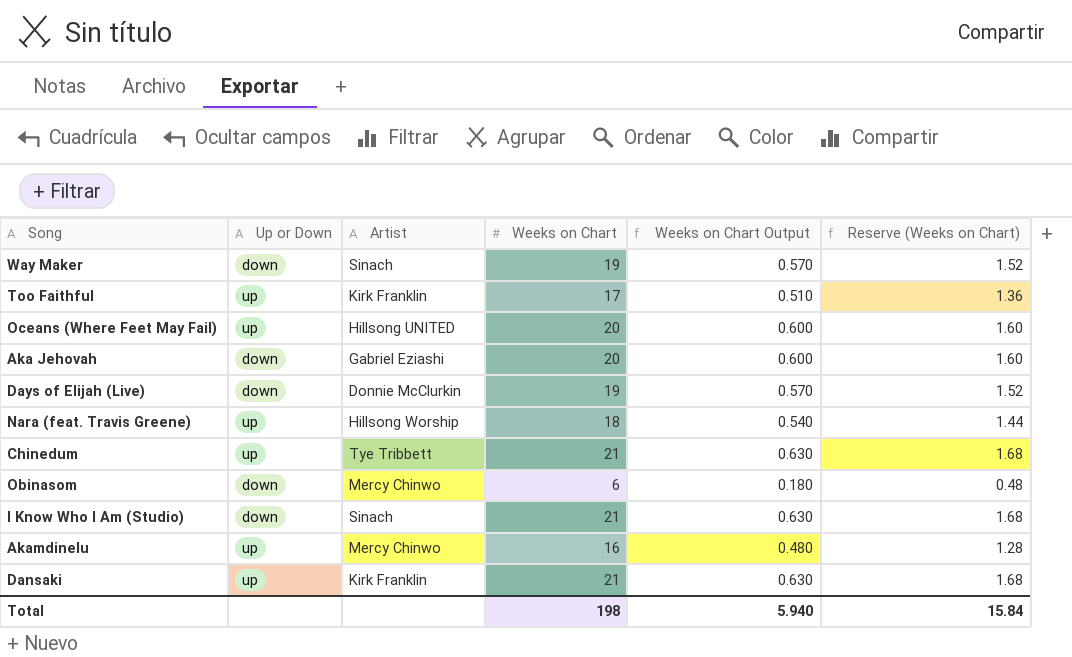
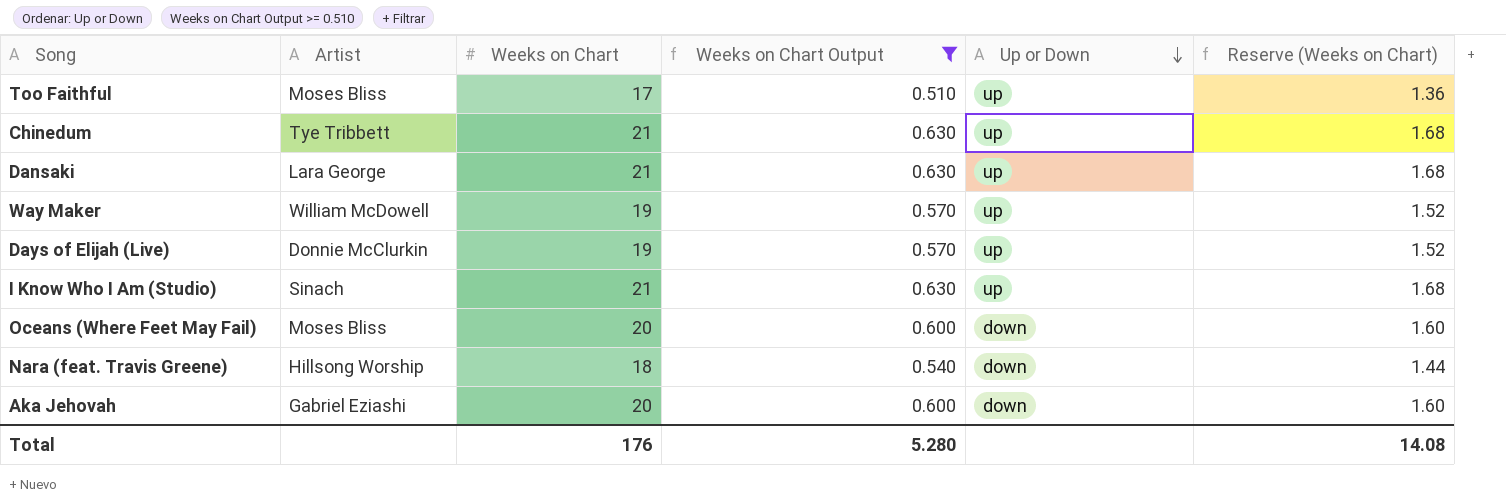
filter: none -> Weeks on Chart Output >= 0.510
row order: none -> Up or Down descending
column Up or Down | position: 2 -> 5
Too Faithful | Artist: Kirk Franklin -> Moses Bliss
Dansaki | Artist: Kirk Franklin -> Lara George
Way Maker | Artist: Sinach -> William McDowell
Way Maker | Up or Down: down -> up
Days of Elijah (Live) | Up or Down: down -> up
I Know Who I Am (Studio) | Up or Down: down -> up
Oceans (Where Feet May Fail) | Artist: Hillsong UNITED -> Moses Bliss
Oceans (Where Feet May Fail) | Up or Down: up -> down
Nara (feat. Travis Greene) | Up or Down: up -> down
Total | Weeks on Chart: 198 -> 176
Total | Weeks on Chart Output: 5.940 -> 5.280
Total | Reserve (Weeks on Chart): 15.84 -> 14.08

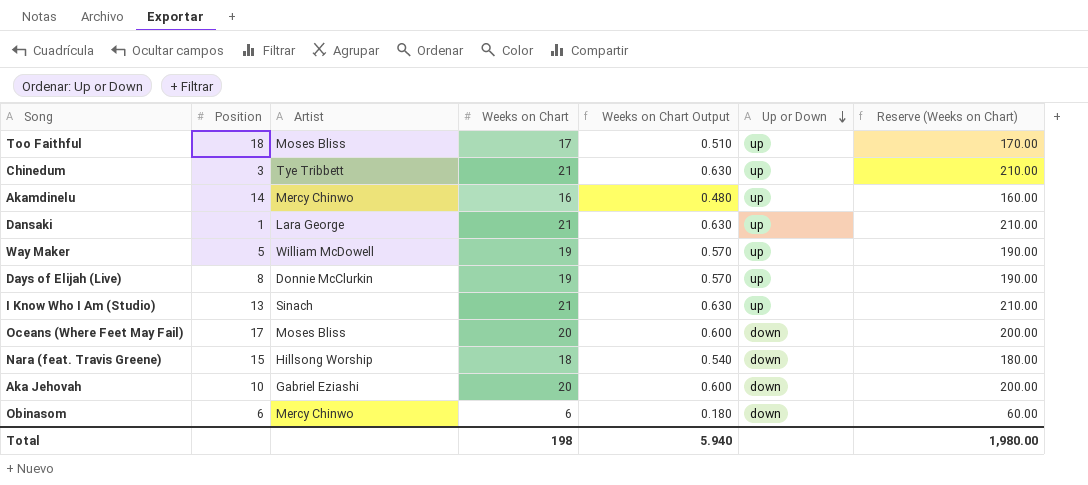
filter: Weeks on Chart Output >= 0.510 -> none
column Position | position: none -> 2
column Reserve (Weeks on Chart) | formula: [Weeks on Chart] * 0.08 -> [Weeks on Chart] * 10
Total | Weeks on Chart: 176 -> 198
Total | Weeks on Chart Output: 5.280 -> 5.940
Total | Reserve (Weeks on Chart): 14.08 -> 1,980.00

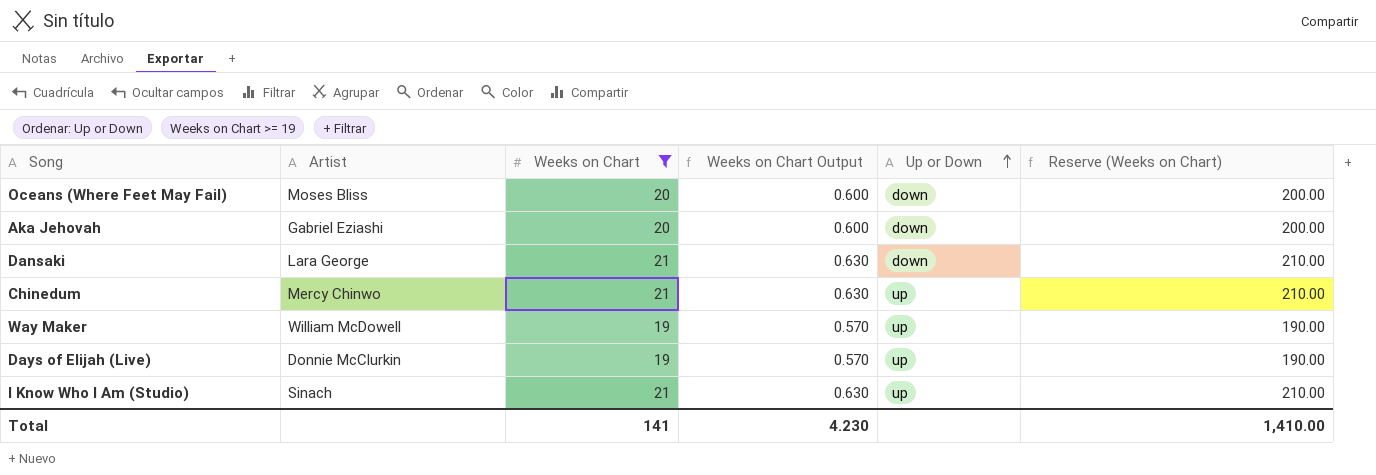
filter: none -> Weeks on Chart >= 19
row order: Up or Down descending -> Up or Down ascending
column Position | position: 2 -> none
Dansaki | Up or Down: up -> down
Chinedum | Artist: Tye Tribbett -> Mercy Chinwo
Total | Weeks on Chart: 198 -> 141
Total | Weeks on Chart Output: 5.940 -> 4.230
Total | Reserve (Weeks on Chart): 1,980.00 -> 1,410.00

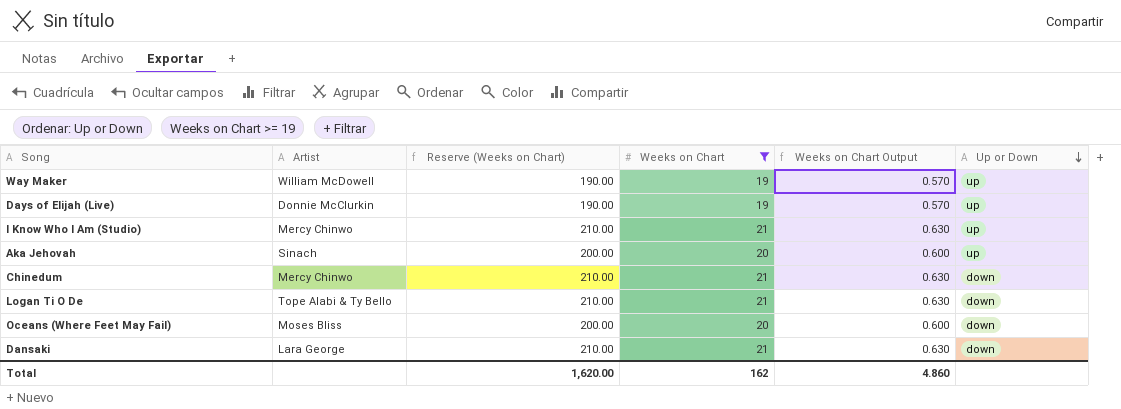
row order: Up or Down ascending -> Up or Down descending
column Reserve (Weeks on Chart) | position: 6 -> 3
I Know Who I Am (Studio) | Artist: Sinach -> Mercy Chinwo
Aka Jehovah | Artist: Gabriel Eziashi -> Sinach
Aka Jehovah | Up or Down: down -> up
Chinedum | Up or Down: up -> down
row Logan Ti O De: none -> Tope Alabi & Ty Bello | 210.00 | 21 | 0.630 | down
Total | Reserve (Weeks on Chart): 1,410.00 -> 1,620.00
Total | Weeks on Chart: 141 -> 162
Total | Weeks on Chart Output: 4.230 -> 4.860

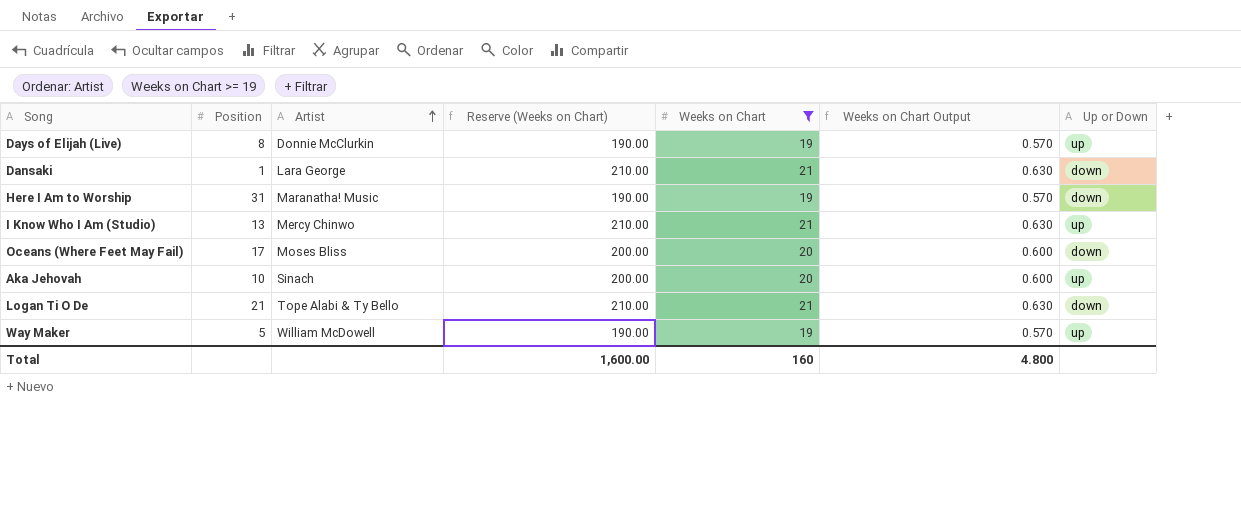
row order: Up or Down descending -> Artist ascending
column Position | position: none -> 2
row Chinedum: Mercy Chinwo | 210.00 | 21 | 0.630 | down -> none
row Here I Am to Worship: none -> 31 | Maranatha! Music | 190.00 | 19 | 0.570 | down
Total | Reserve (Weeks on Chart): 1,620.00 -> 1,600.00
Total | Weeks on Chart: 162 -> 160
Total | Weeks on Chart Output: 4.860 -> 4.800

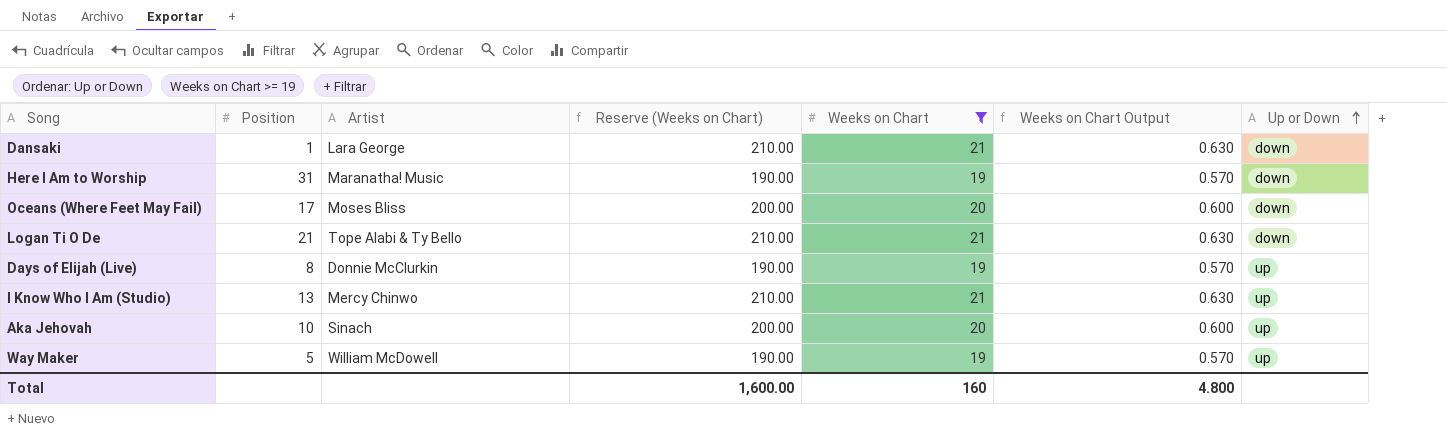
row order: Artist ascending -> Up or Down ascending

